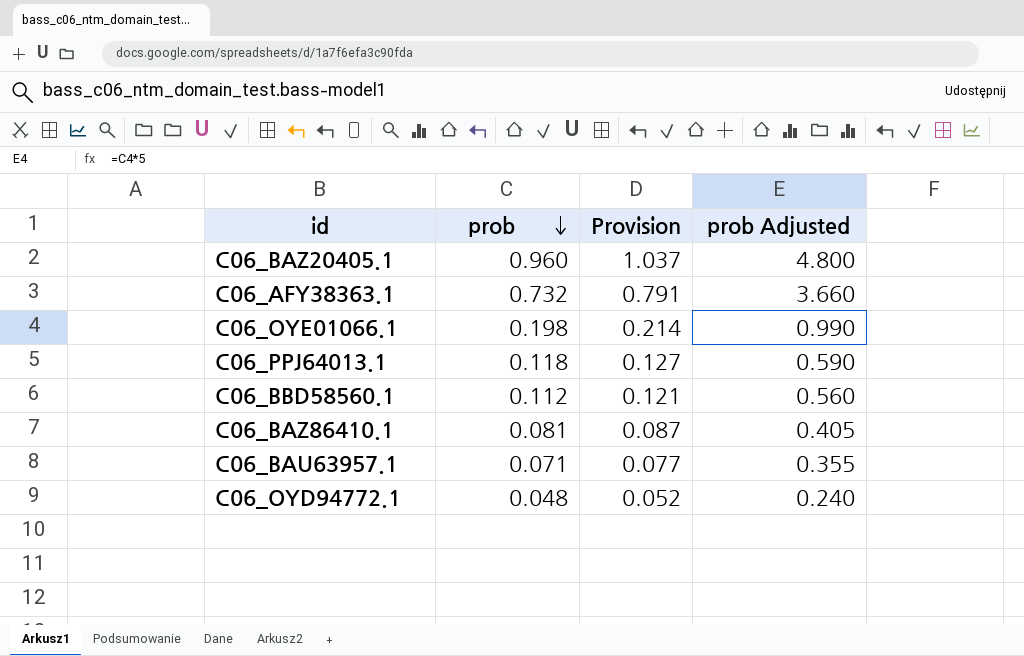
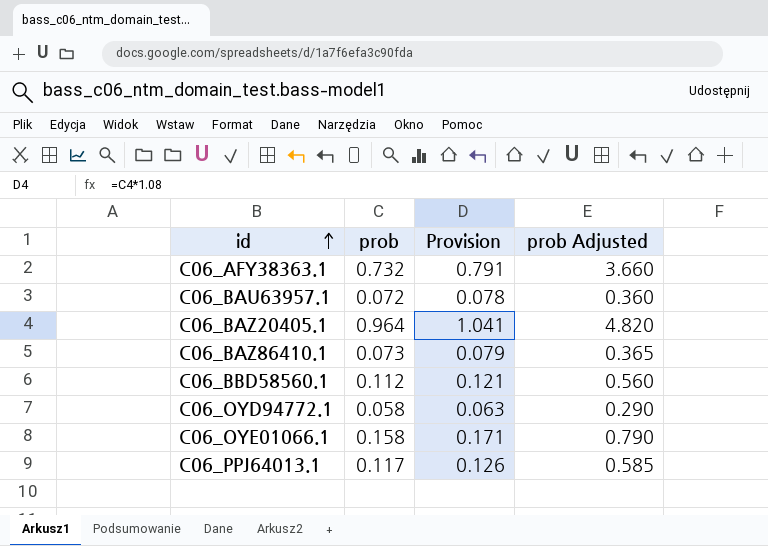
row order: prob descending -> id ascending
C06_BAU63957.1 | prob: 0.071 -> 0.072
C06_BAU63957.1 | Provision: 0.077 -> 0.078
C06_BAU63957.1 | prob Adjusted: 0.355 -> 0.360
C06_BAZ20405.1 | prob: 0.960 -> 0.964
C06_BAZ20405.1 | Provision: 1.037 -> 1.041
C06_BAZ20405.1 | prob Adjusted: 4.800 -> 4.820
C06_BAZ86410.1 | prob: 0.081 -> 0.073
C06_BAZ86410.1 | Provision: 0.087 -> 0.079
C06_BAZ86410.1 | prob Adjusted: 0.405 -> 0.365
C06_OYD94772.1 | prob: 0.048 -> 0.058
C06_OYD94772.1 | Provision: 0.052 -> 0.063
C06_OYD94772.1 | prob Adjusted: 0.240 -> 0.290
C06_OYE01066.1 | prob: 0.198 -> 0.158
C06_OYE01066.1 | Provision: 0.214 -> 0.171
C06_OYE01066.1 | prob Adjusted: 0.990 -> 0.790
C06_PPJ64013.1 | prob: 0.118 -> 0.117
C06_PPJ64013.1 | Provision: 0.127 -> 0.126
C06_PPJ64013.1 | prob Adjusted: 0.590 -> 0.585

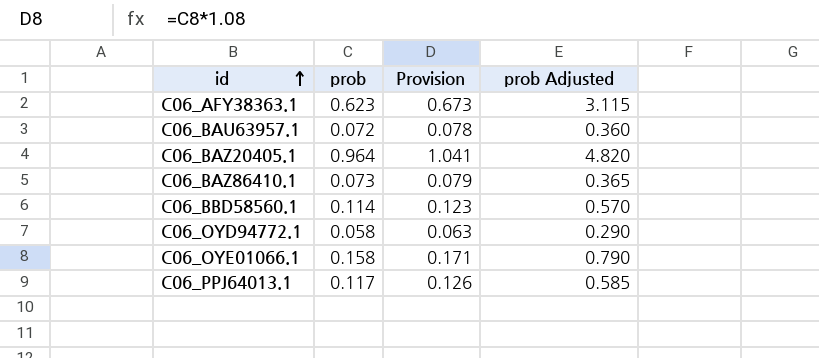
C06_AFY38363.1 | prob: 0.732 -> 0.623
C06_AFY38363.1 | Provision: 0.791 -> 0.673
C06_AFY38363.1 | prob Adjusted: 3.660 -> 3.115
C06_BBD58560.1 | prob: 0.112 -> 0.114
C06_BBD58560.1 | Provision: 0.121 -> 0.123
C06_BBD58560.1 | prob Adjusted: 0.560 -> 0.570

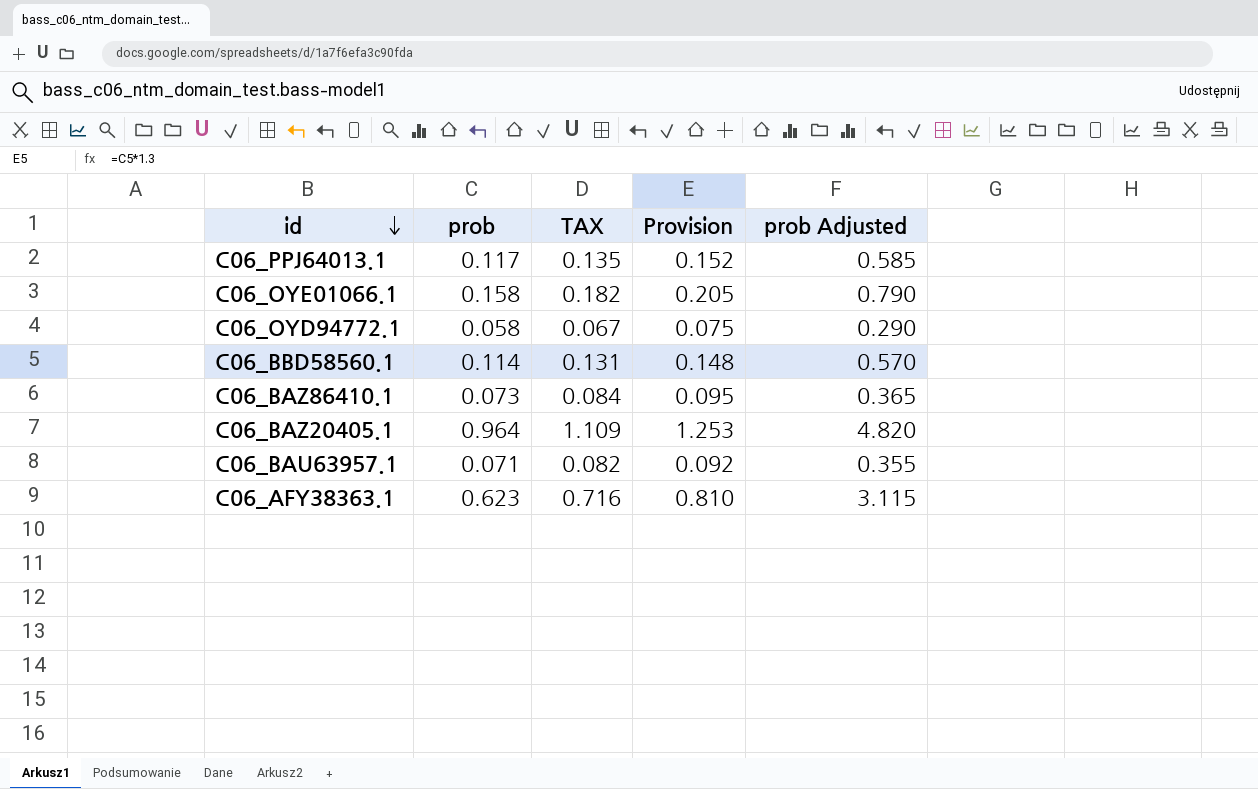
row order: id ascending -> id descending
column TAX | formula: none -> [prob] * 1.15
column Provision | formula: [prob] * 1.08 -> [prob] * 1.3
C06_BAU63957.1 | prob: 0.072 -> 0.071
C06_BAU63957.1 | prob Adjusted: 0.360 -> 0.355

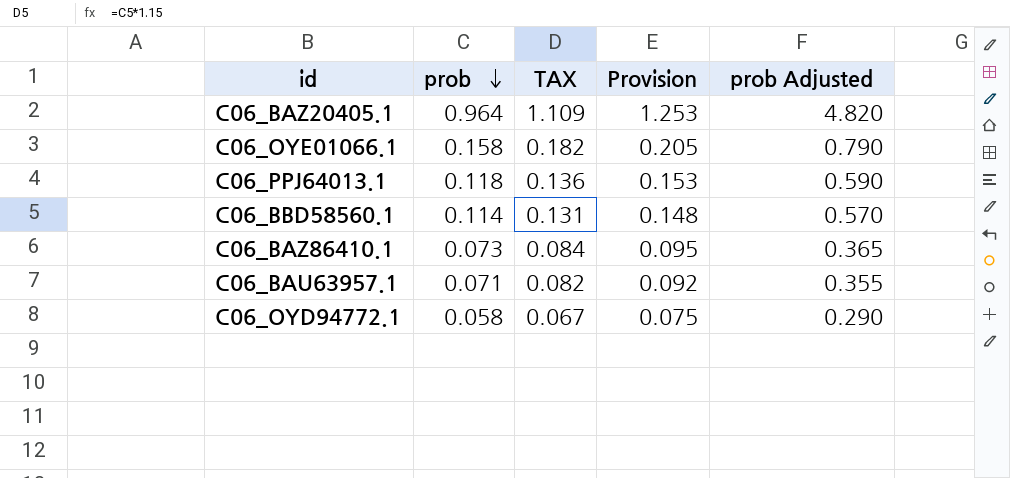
row order: id descending -> prob descending
row C06_AFY38363.1: 0.623 | 0.716 | 0.810 | 3.115 -> none
C06_PPJ64013.1 | prob: 0.117 -> 0.118
C06_PPJ64013.1 | TAX: 0.135 -> 0.136
C06_PPJ64013.1 | Provision: 0.152 -> 0.153
C06_PPJ64013.1 | prob Adjusted: 0.585 -> 0.590

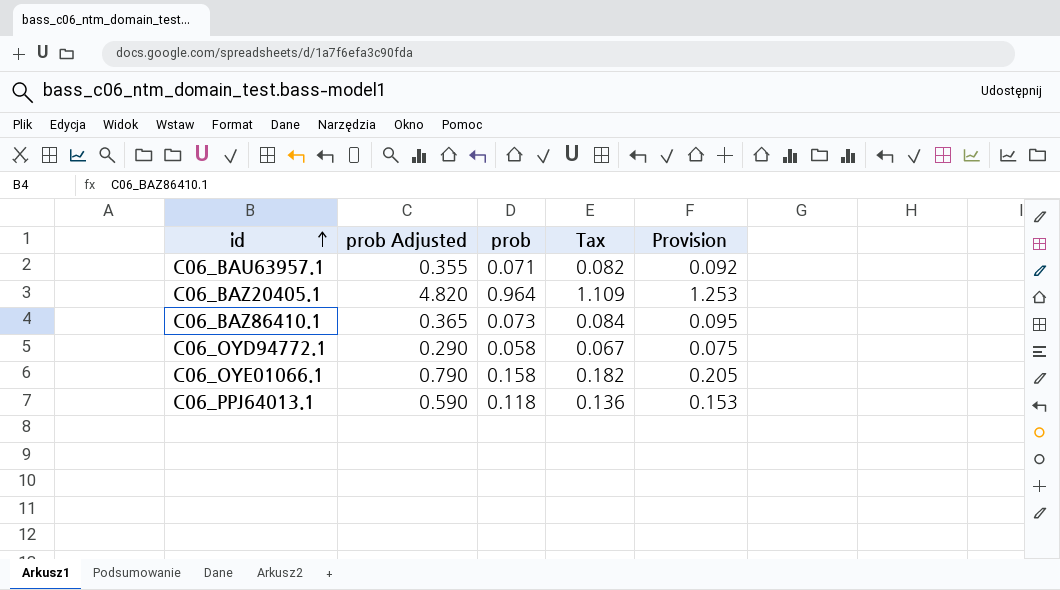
row order: prob descending -> id ascending
column prob Adjusted | position: 5 -> 2
column name: TAX -> Tax
row C06_BBD58560.1: 0.114 | 0.131 | 0.148 | 0.570 -> none

